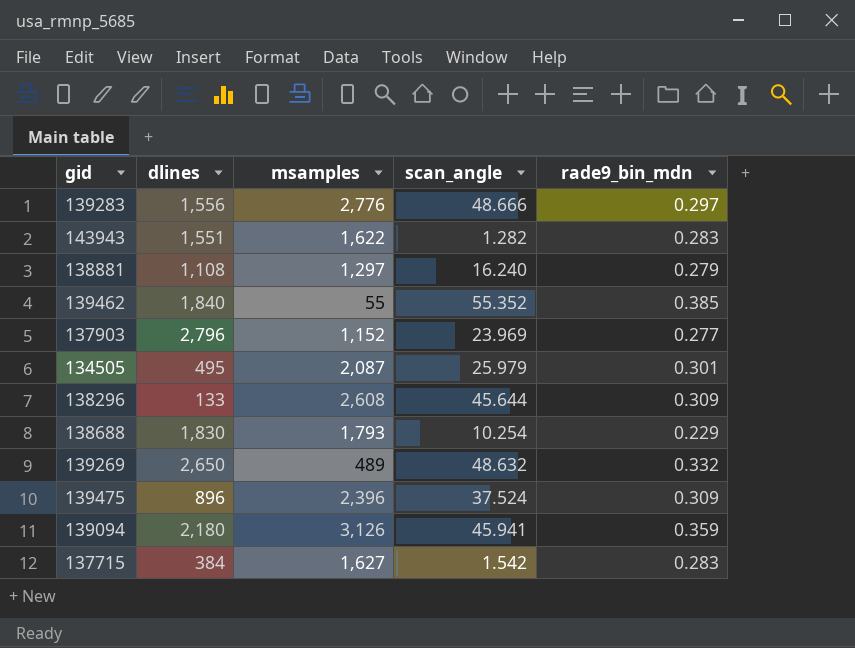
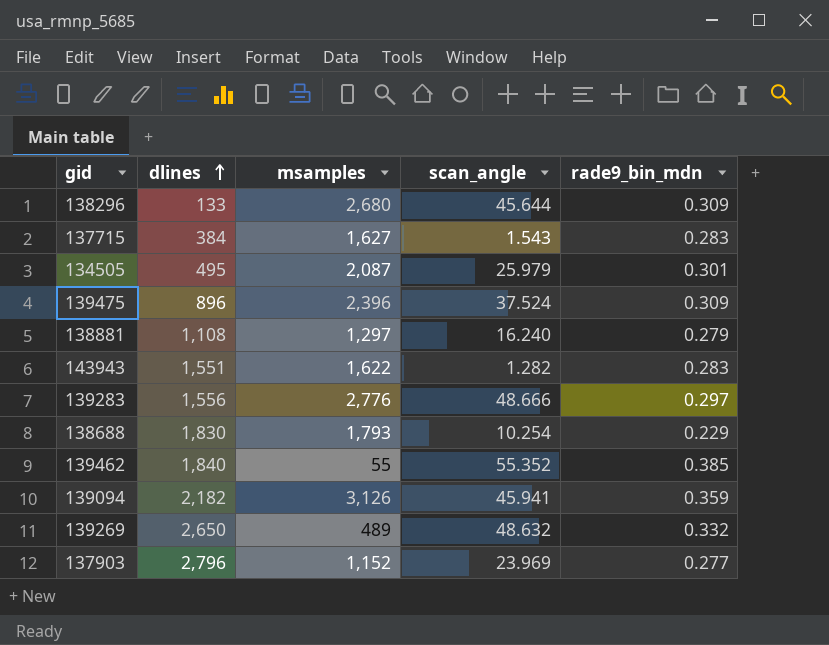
row order: none -> dlines ascending
138296 | msamples: 2,608 -> 2,680
137715 | scan_angle: 1.542 -> 1.543
139094 | dlines: 2,180 -> 2,182

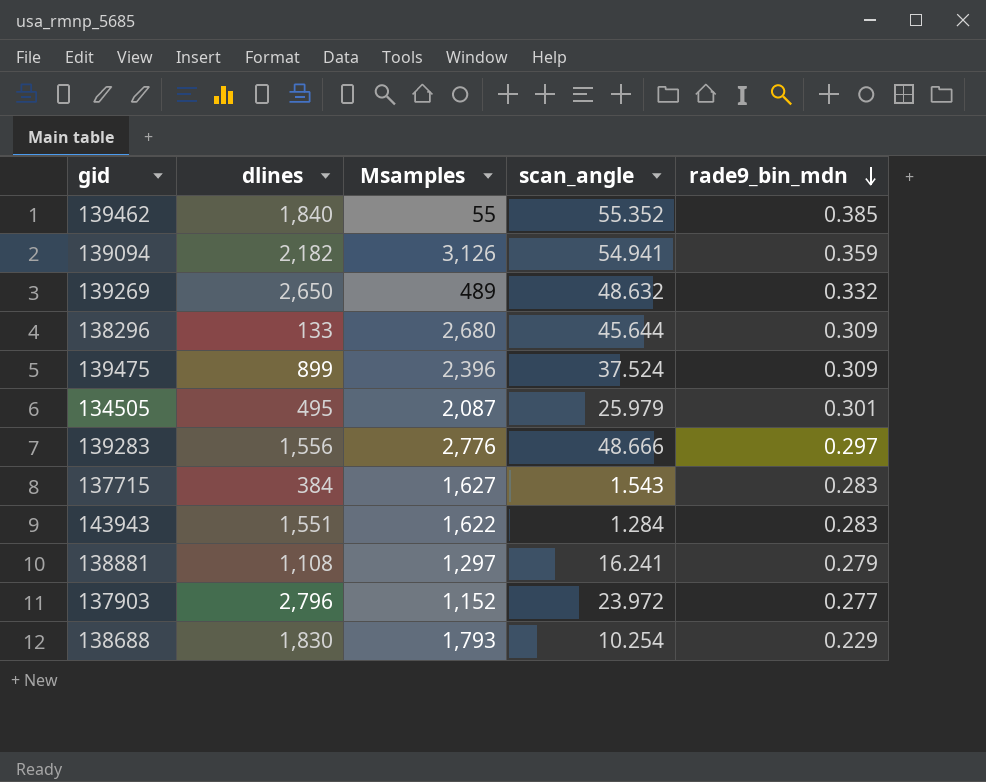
row order: dlines ascending -> rade9_bin_mdn descending
column name: msamples -> Msamples
139094 | scan_angle: 45.941 -> 54.941
139475 | dlines: 896 -> 899
143943 | scan_angle: 1.282 -> 1.284
138881 | scan_angle: 16.240 -> 16.241
137903 | scan_angle: 23.969 -> 23.972

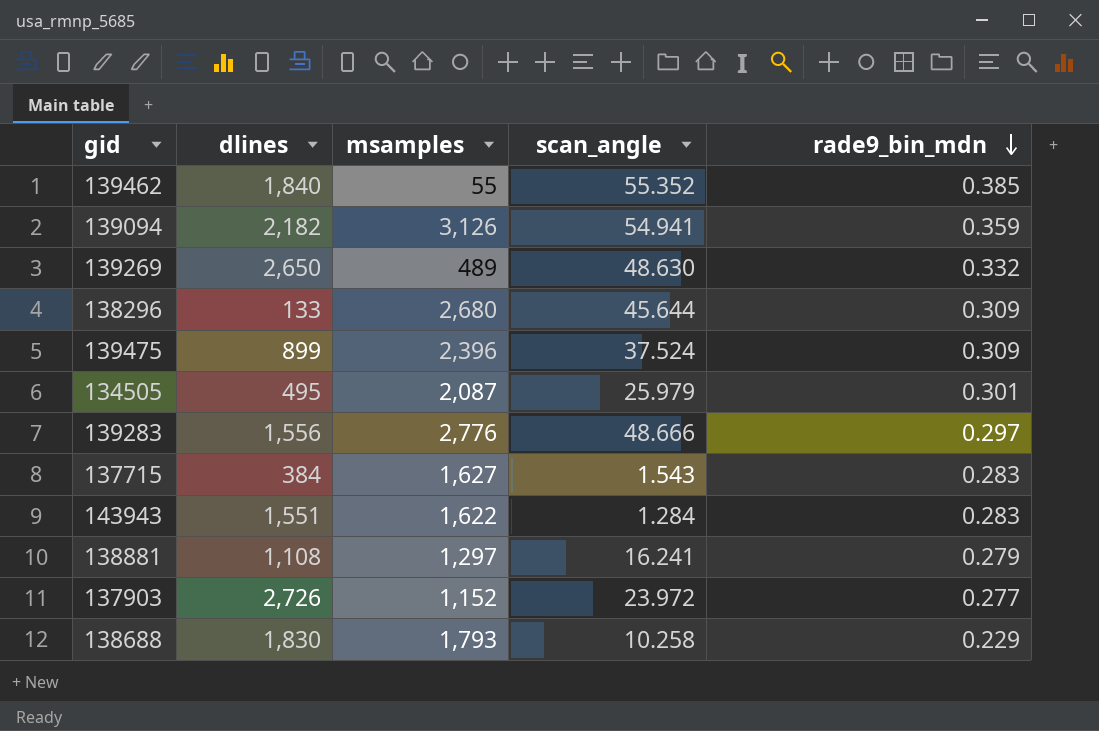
column name: Msamples -> msamples
139269 | scan_angle: 48.632 -> 48.630
137903 | dlines: 2,796 -> 2,726
138688 | scan_angle: 10.254 -> 10.258

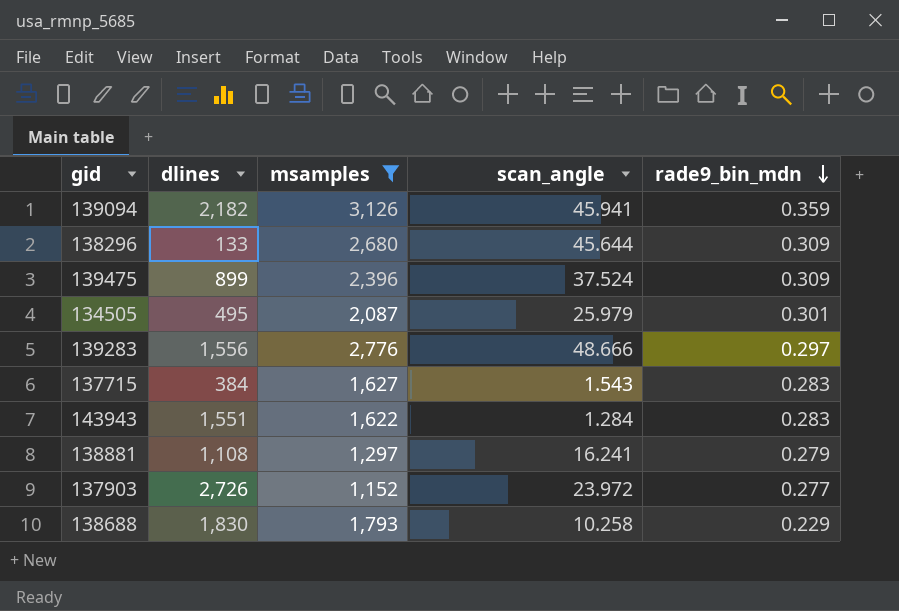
filter: none -> msamples >= 1,152
139094 | scan_angle: 54.941 -> 45.941

